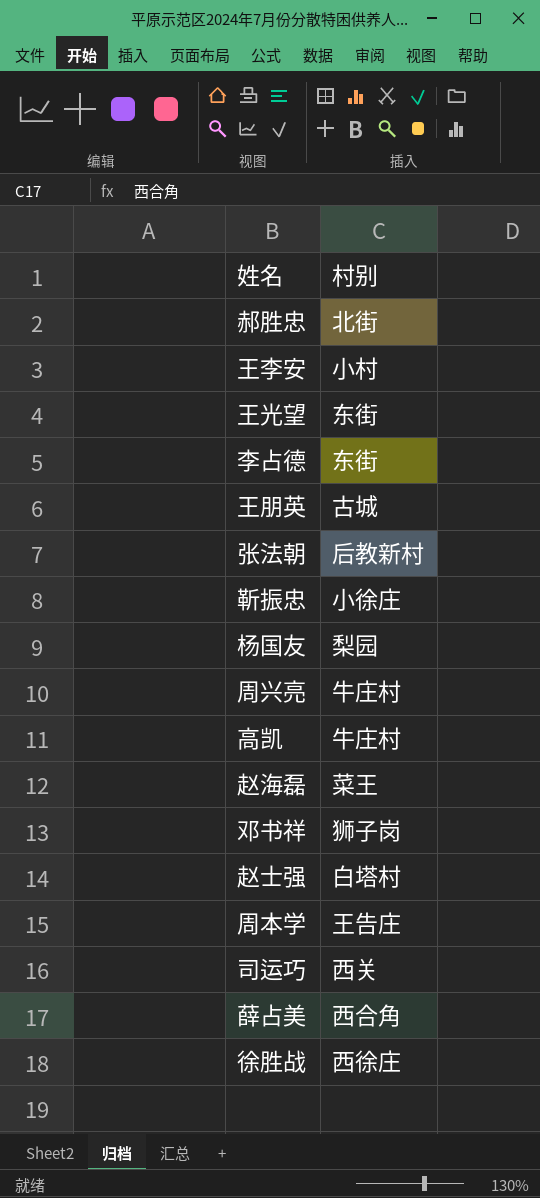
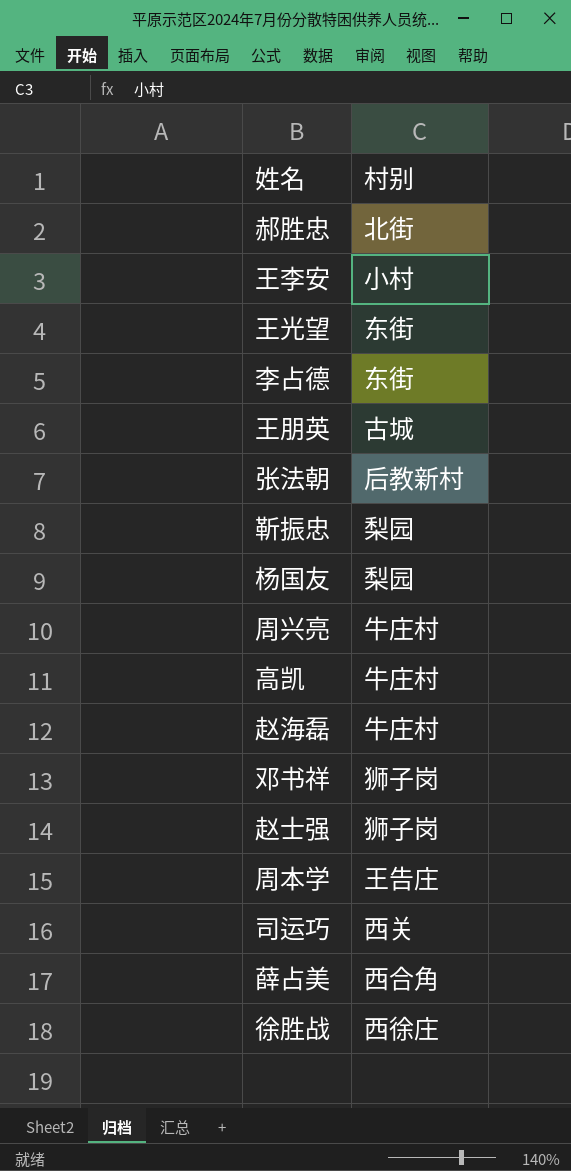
靳振忠 | 村别: 小徐庄 -> 梨园
赵海磊 | 村别: 菜王 -> 牛庄村
赵士强 | 村别: 白塔村 -> 狮子岗

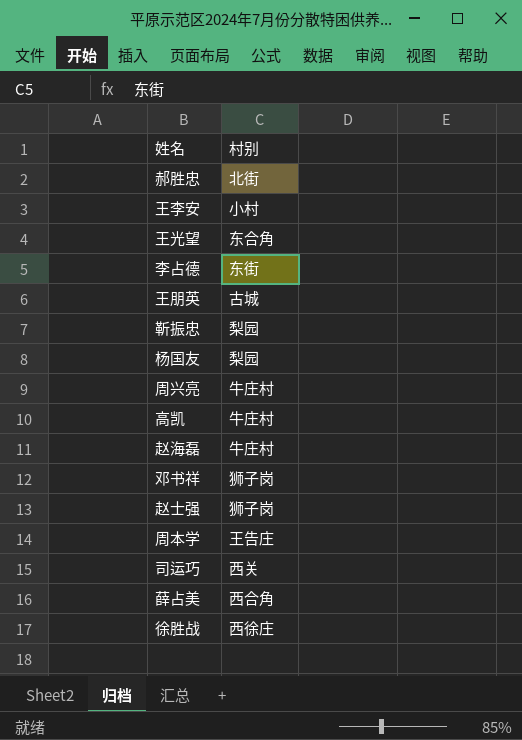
row 张法朝: 后教新村 -> none
王光望 | 村别: 东街 -> 东合角

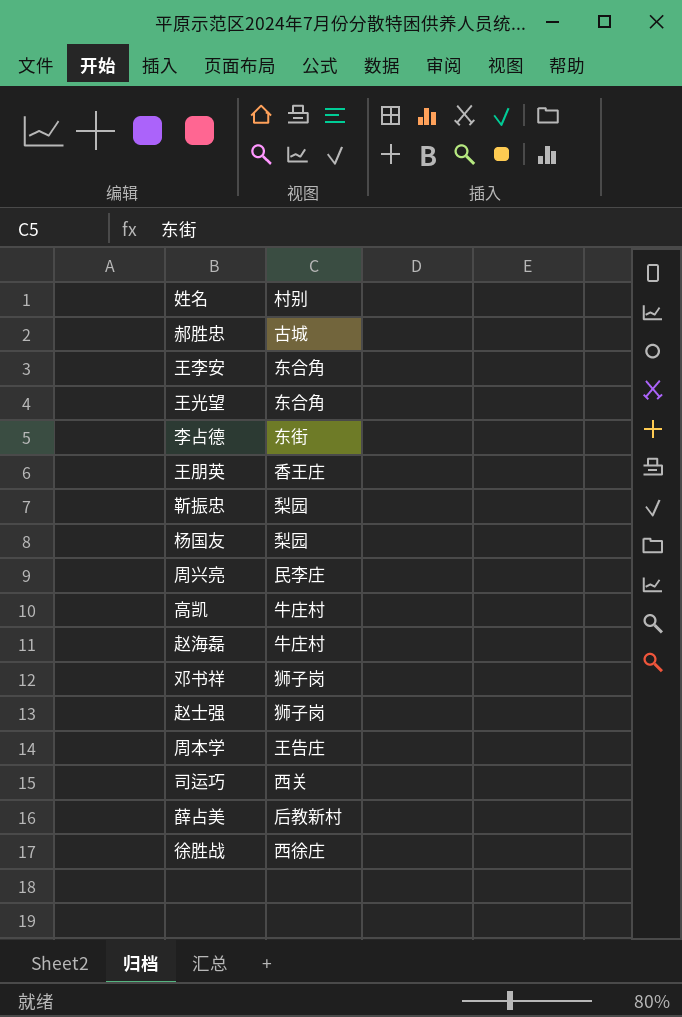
郝胜忠 | 村别: 北街 -> 古城
王李安 | 村别: 小村 -> 东合角
王朋英 | 村别: 古城 -> 香王庄
周兴亮 | 村别: 牛庄村 -> 民李庄
薛占美 | 村别: 西合角 -> 后教新村

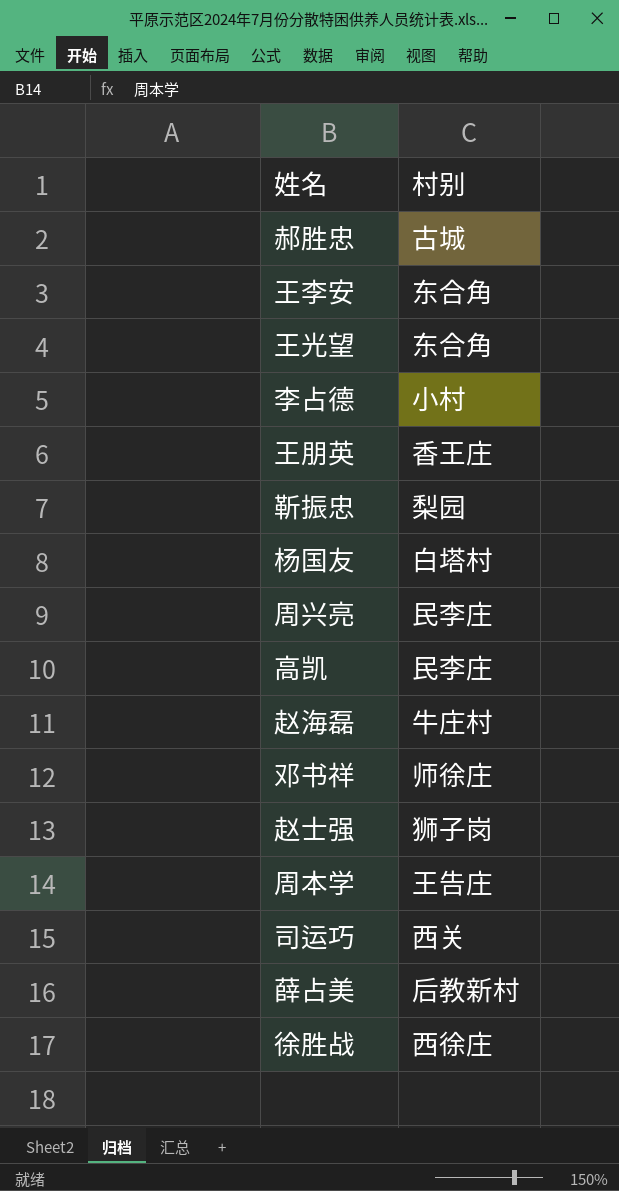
李占德 | 村别: 东街 -> 小村
杨国友 | 村别: 梨园 -> 白塔村
高凯 | 村别: 牛庄村 -> 民李庄
邓书祥 | 村别: 狮子岗 -> 师徐庄

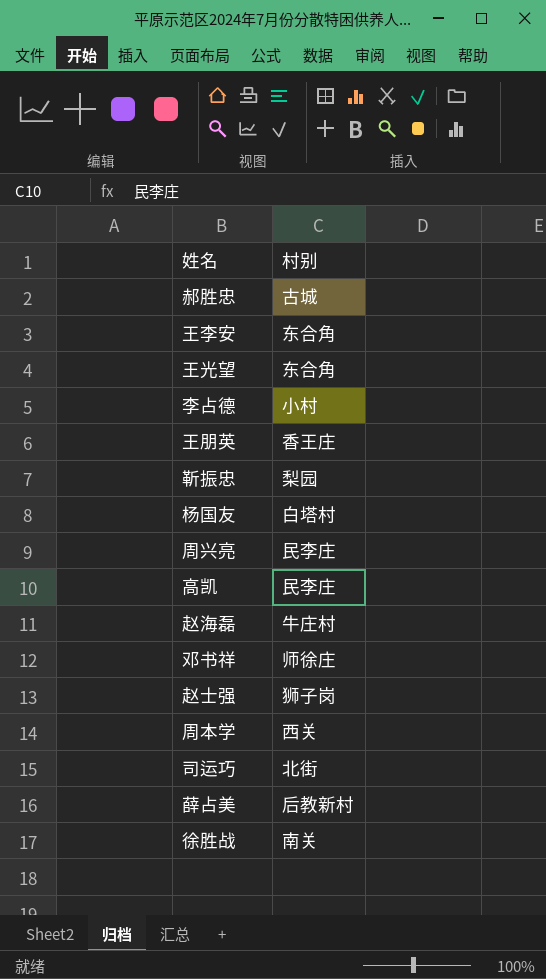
周本学 | 村别: 王告庄 -> 西关
司运巧 | 村别: 西关 -> 北街
徐胜战 | 村别: 西徐庄 -> 南关

